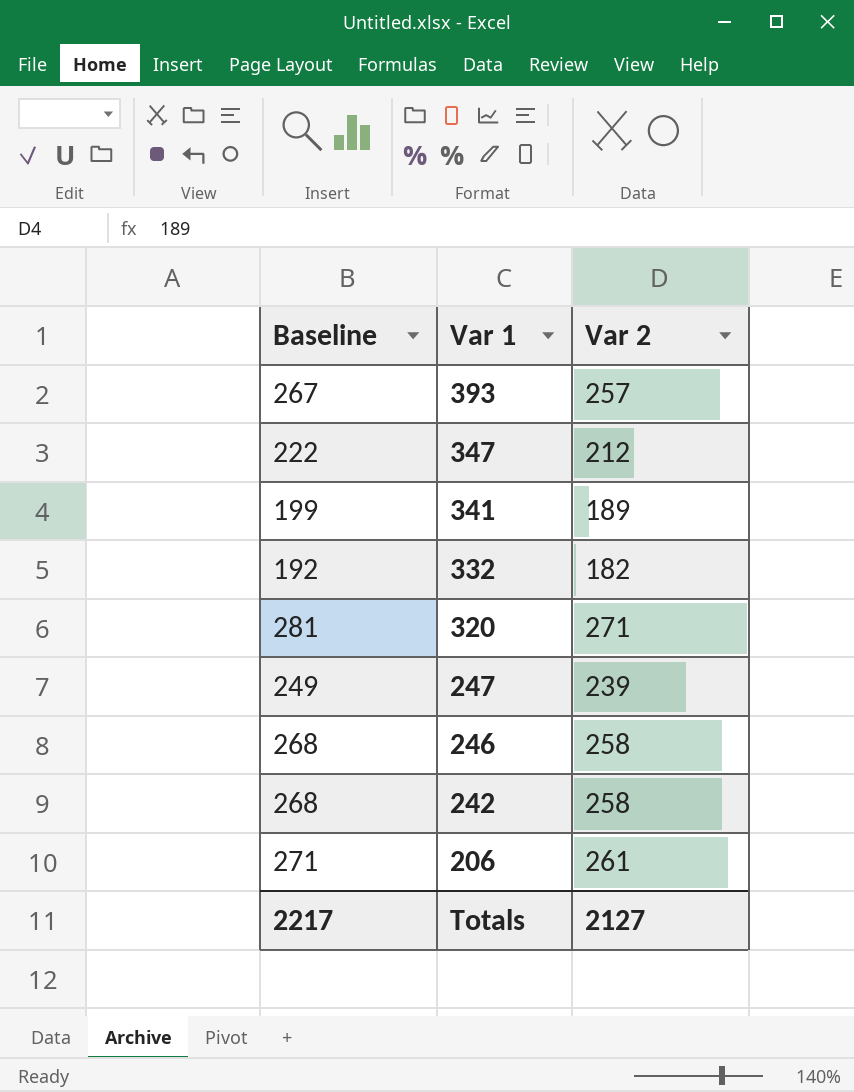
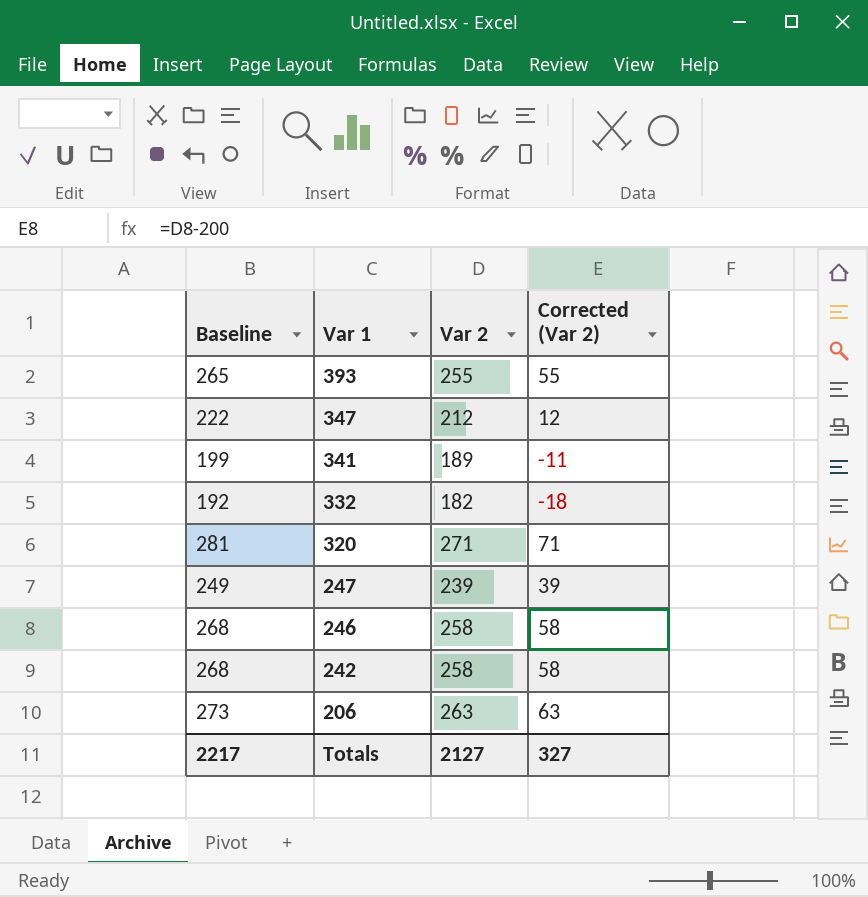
column Corrected (Var 2) | formula: none -> [Var 2] - 200
393 | Baseline: 267 -> 265
393 | Var 2: 257 -> 255
206 | Baseline: 271 -> 273
206 | Var 2: 261 -> 263

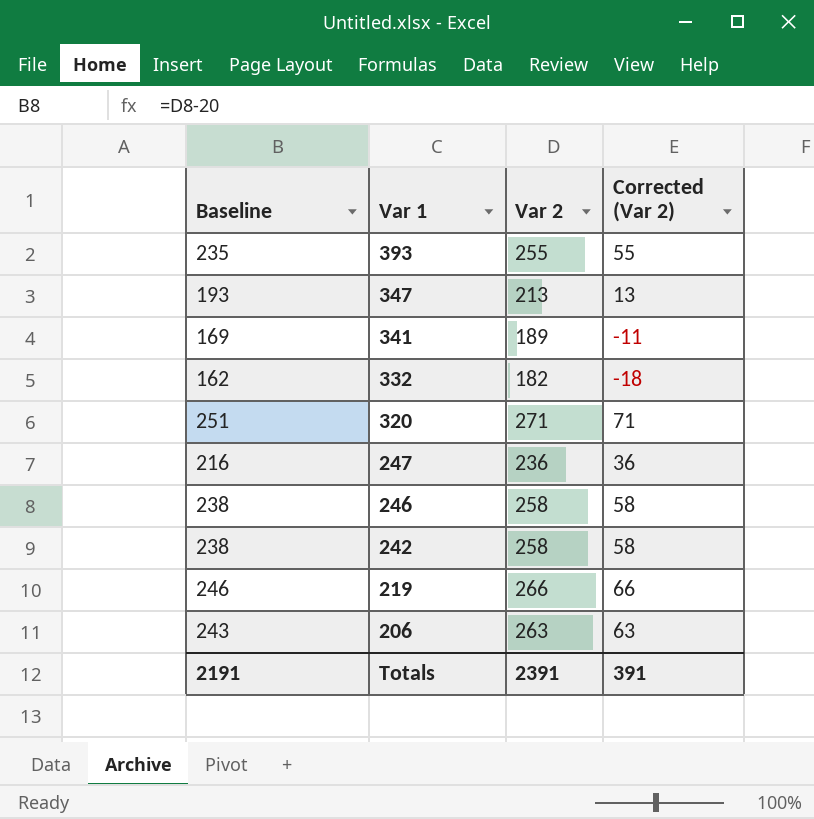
column Baseline | formula: [Var 2] + 10 -> [Var 2] - 20
347 | Var 2: 212 -> 213
347 | Corrected (Var 2): 12 -> 13
247 | Var 2: 239 -> 236
247 | Corrected (Var 2): 39 -> 36
row 219: none -> 246 | 266 | 66
Totals | Baseline: 2217 -> 2191
Totals | Var 2: 2127 -> 2391
Totals | Corrected (Var 2): 327 -> 391

